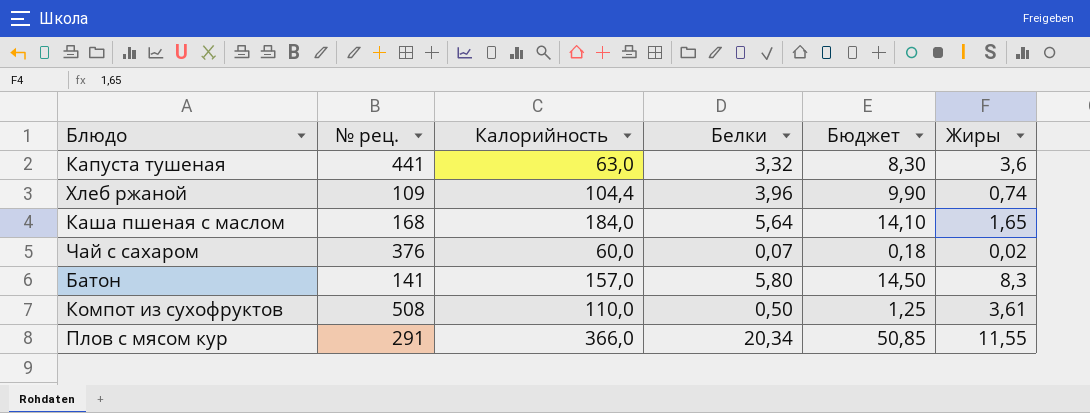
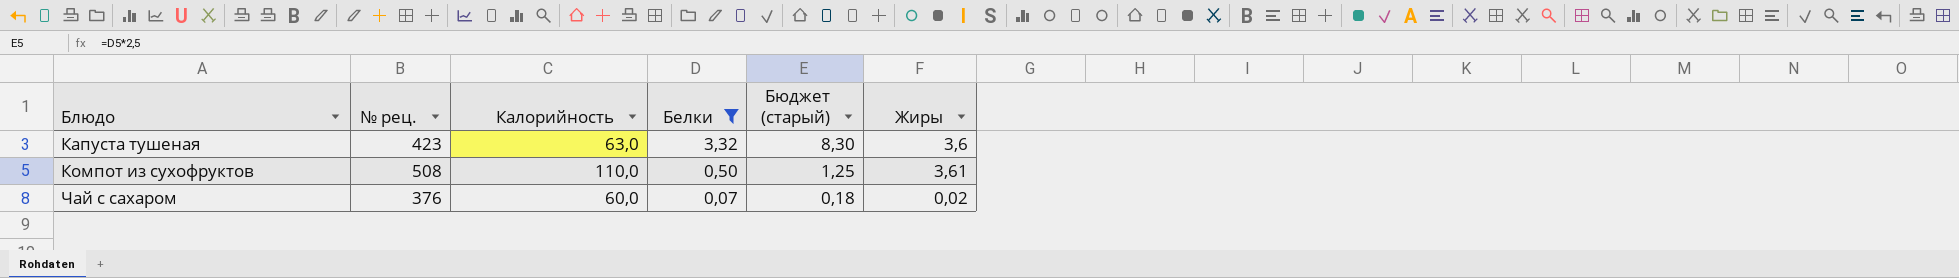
filter: none -> Белки <= 3,32
row order: none -> Блюдо ascending
column name: Бюджет -> Бюджет (старый)
Капуста тушеная | № рец.: 441 -> 423

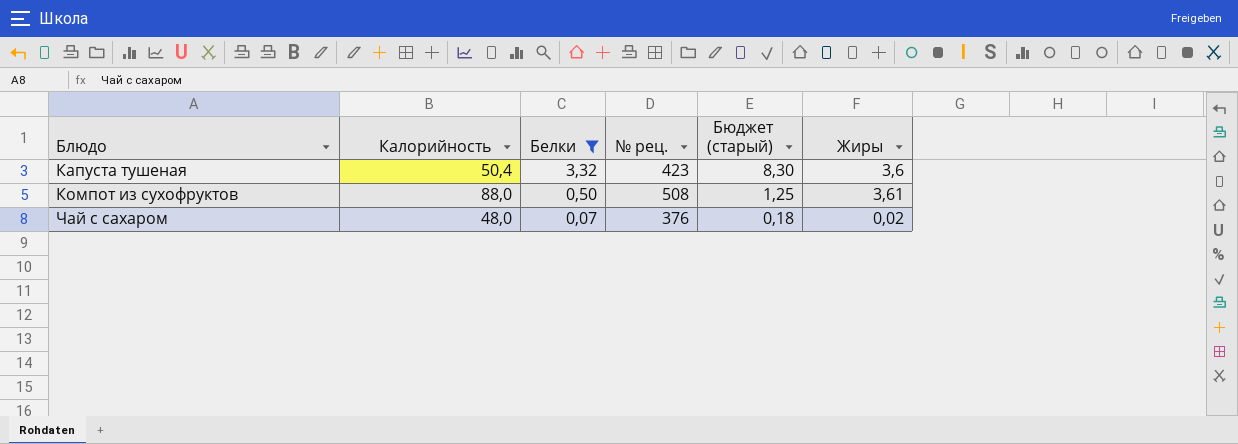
column № рец. | position: 2 -> 4
Капуста тушеная | Калорийность: 63,0 -> 50,4
Компот из сухофруктов | Калорийность: 110,0 -> 88,0
Чай с сахаром | Калорийность: 60,0 -> 48,0

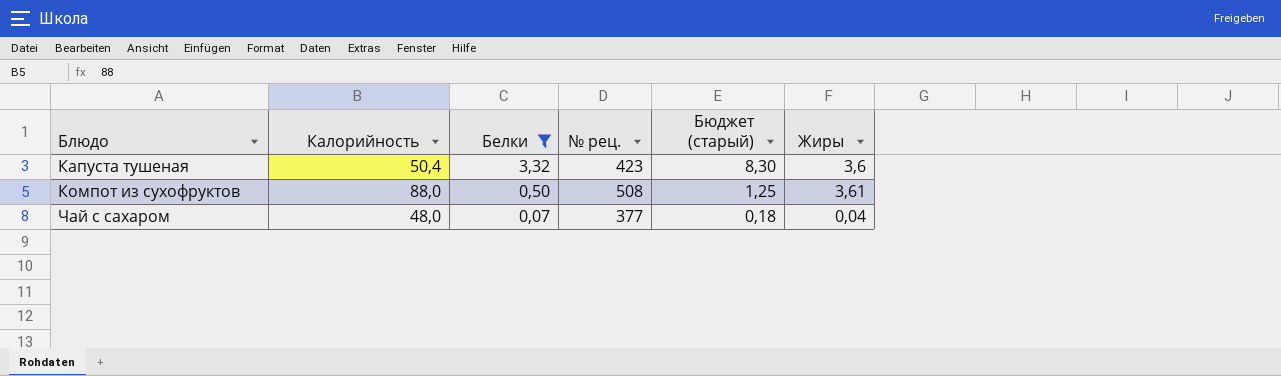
Чай с сахаром | № рец.: 376 -> 377
Чай с сахаром | Жиры: 0,02 -> 0,04

